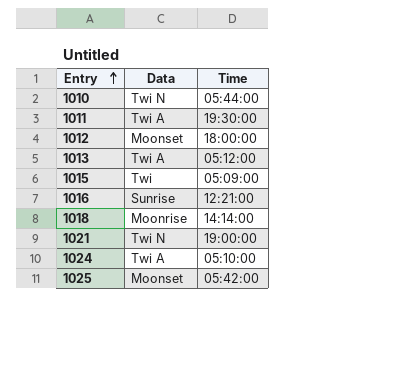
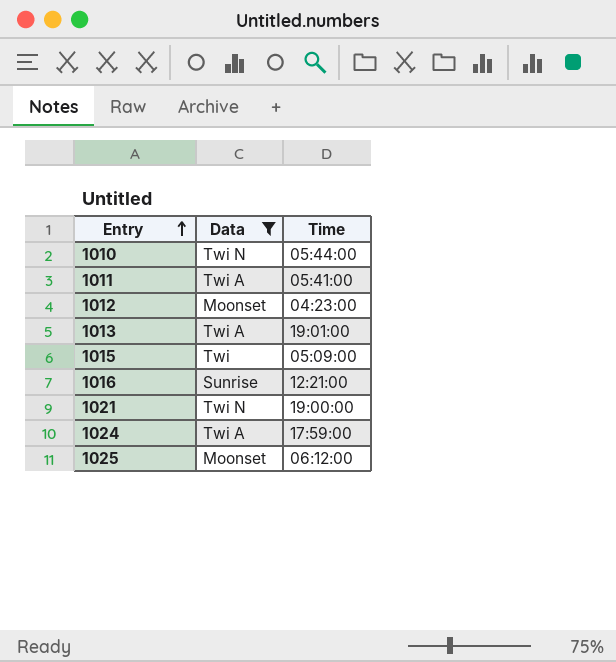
filter: none -> Data != Moonrise
1011 | Time: 19:30:00 -> 05:41:00
1012 | Time: 18:00:00 -> 04:23:00
1013 | Time: 05:12:00 -> 19:01:00
1024 | Time: 05:10:00 -> 17:59:00
1025 | Time: 05:42:00 -> 06:12:00

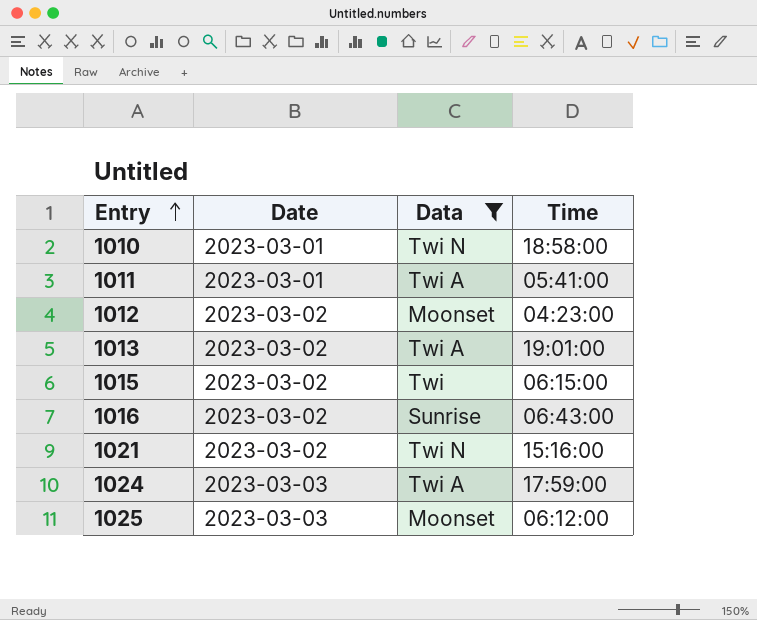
column Date | position: none -> 2
1010 | Time: 05:44:00 -> 18:58:00
1015 | Time: 05:09:00 -> 06:15:00
1016 | Time: 12:21:00 -> 06:43:00
1021 | Time: 19:00:00 -> 15:16:00

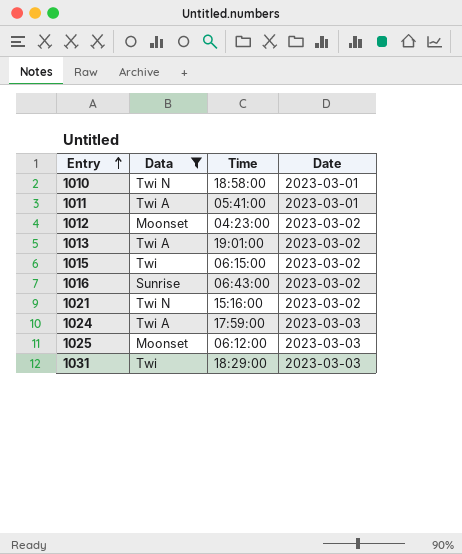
column Date | position: 2 -> 4
row 1031: none -> Twi | 18:29:00 | 2023-03-03

